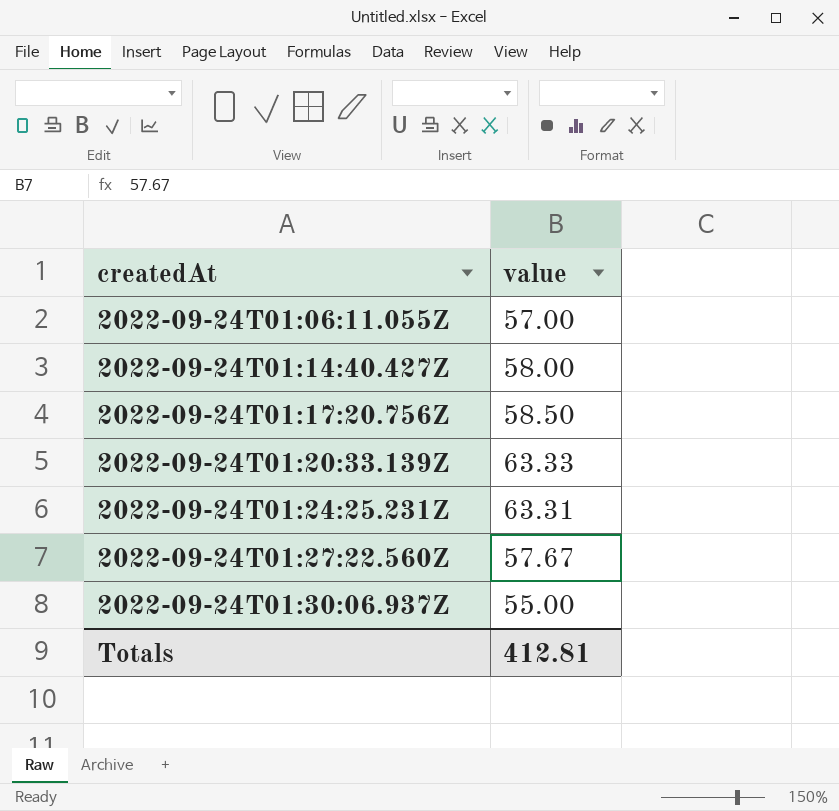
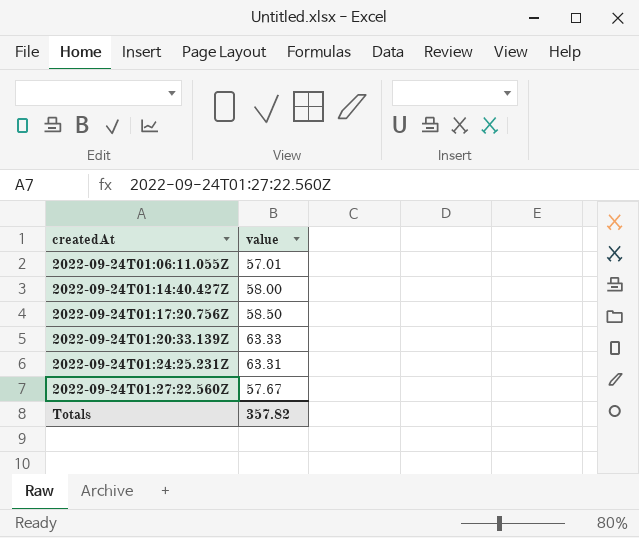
row 2022-09-24T01:30:06.937Z: 55.00 -> none
2022-09-24T01:06:11.055Z | value: 57.00 -> 57.01
Totals | value: 412.81 -> 357.82

